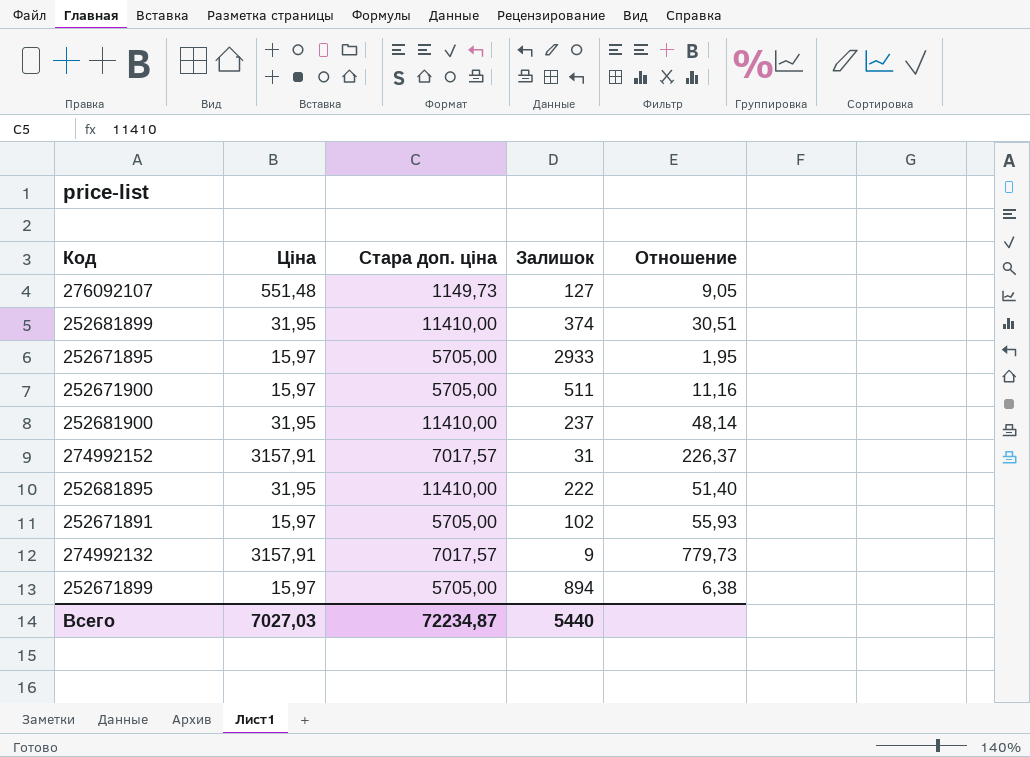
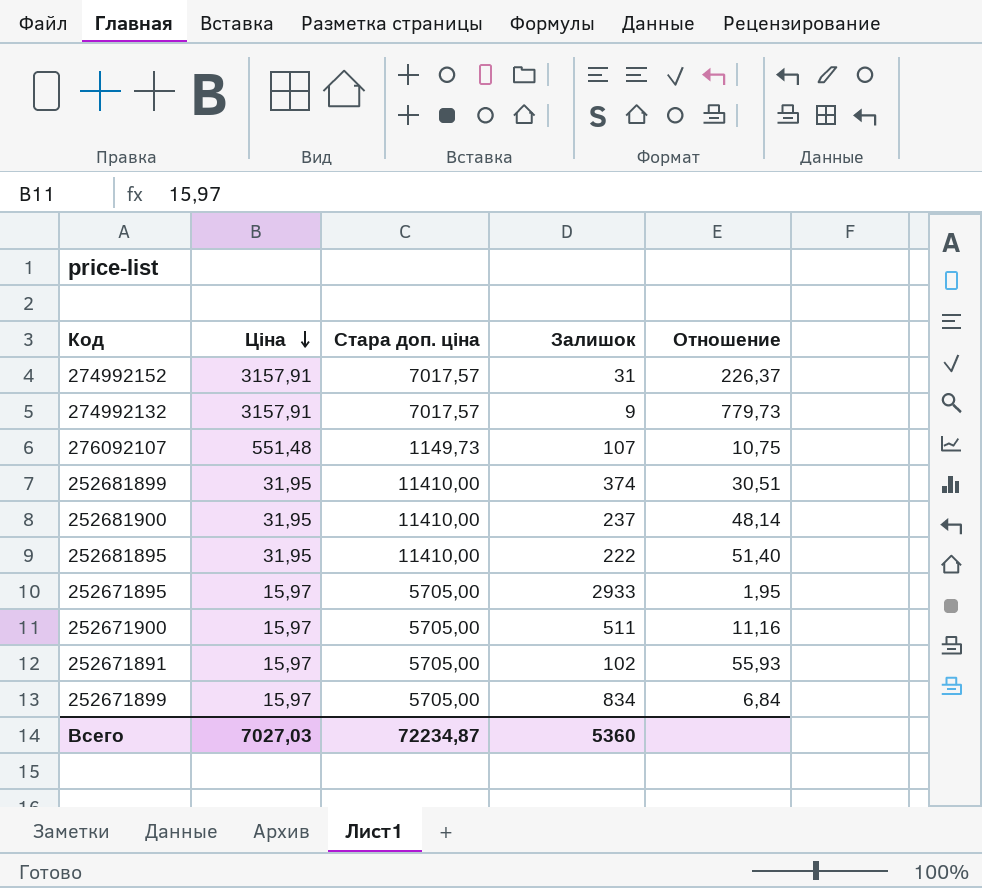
row order: none -> Ціна descending
276092107 | Залишок: 127 -> 107
276092107 | Отношение: 9,05 -> 10,75
252671899 | Залишок: 894 -> 834
252671899 | Отношение: 6,38 -> 6,84
Всего | Залишок: 5440 -> 5360

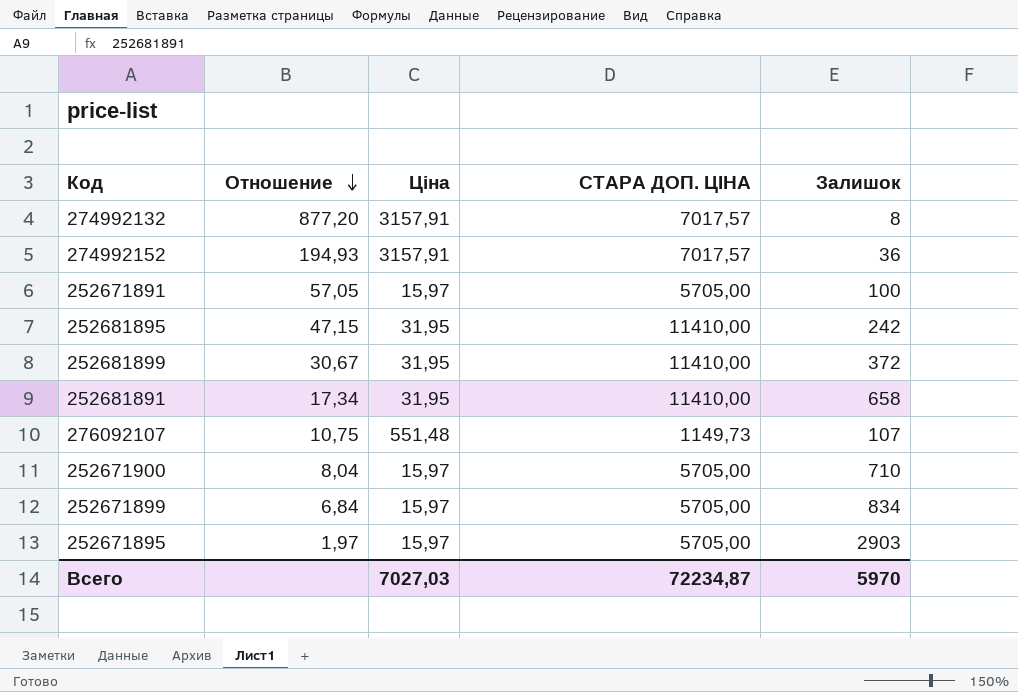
row order: Ціна descending -> Отношение descending
column Отношение | position: 5 -> 2
column name: Стара доп. ціна -> СТАРА ДОП. ЦІНА
row 252681900: 31,95 | 11410,00 | 237 | 48,14 -> none
274992132 | Отношение: 779,73 -> 877,20
274992132 | Залишок: 9 -> 8
274992152 | Отношение: 226,37 -> 194,93
274992152 | Залишок: 31 -> 36
252671891 | Отношение: 55,93 -> 57,05
252671891 | Залишок: 102 -> 100
252681895 | Отношение: 51,40 -> 47,15
252681895 | Залишок: 222 -> 242
252681899 | Отношение: 30,51 -> 30,67
252681899 | Залишок: 374 -> 372
row 252681891: none -> 17,34 | 31,95 | 11410,00 | 658
252671900 | Отношение: 11,16 -> 8,04
252671900 | Залишок: 511 -> 710
252671895 | Отношение: 1,95 -> 1,97
252671895 | Залишок: 2933 -> 2903
Всего | Залишок: 5360 -> 5970

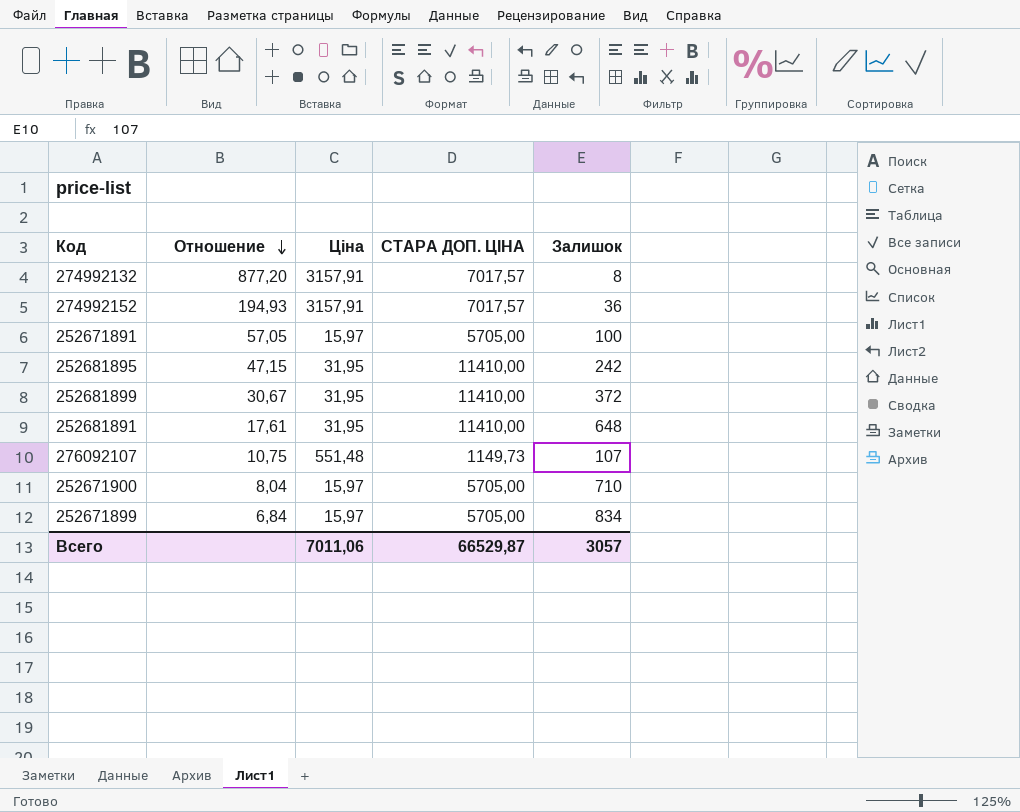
row 252671895: 1,97 | 15,97 | 5705,00 | 2903 -> none
252681891 | Отношение: 17,34 -> 17,61
252681891 | Залишок: 658 -> 648
Всего | Ціна: 7027,03 -> 7011,06
Всего | СТАРА ДОП. ЦІНА: 72234,87 -> 66529,87
Всего | Залишок: 5970 -> 3057

